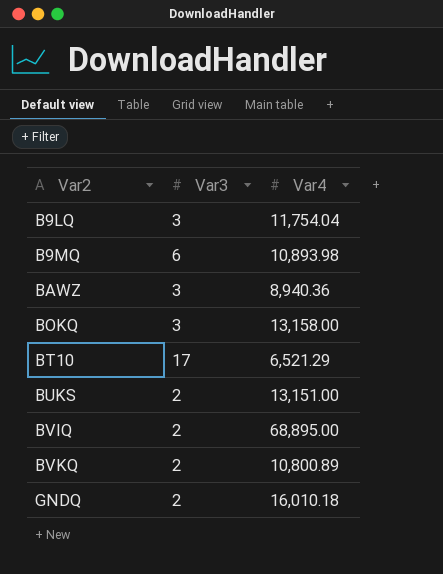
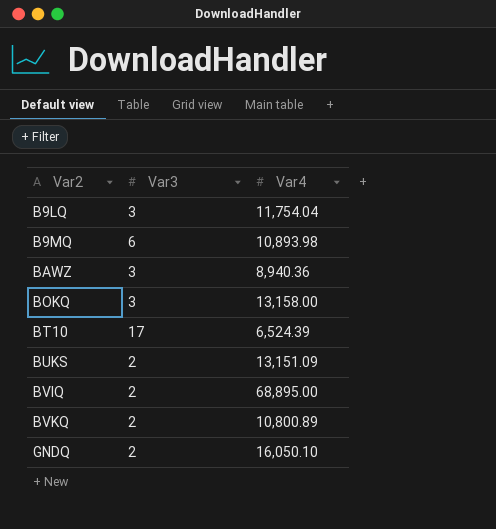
BT10 | Var4: 6,521.29 -> 6,524.39
BUKS | Var4: 13,151.00 -> 13,151.09
GNDQ | Var4: 16,010.18 -> 16,050.10

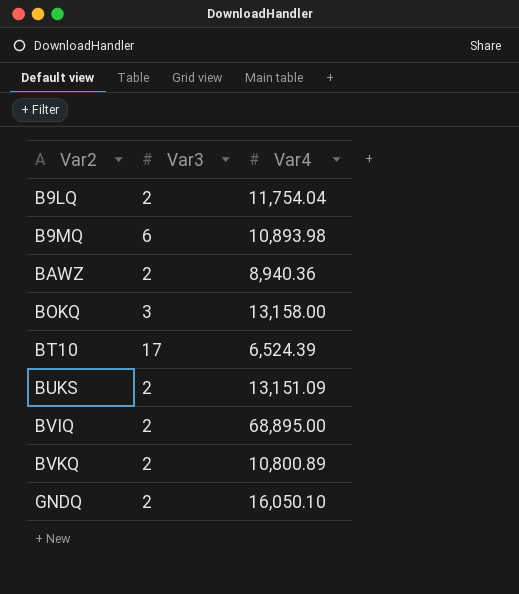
B9LQ | Var3: 3 -> 2
BAWZ | Var3: 3 -> 2

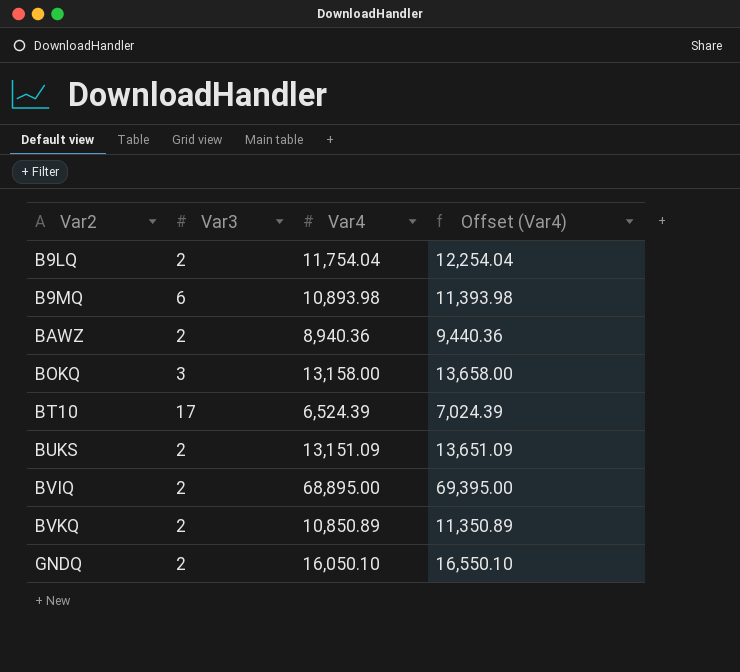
column Offset (Var4) | formula: none -> [Var4] + 500
BVKQ | Var4: 10,800.89 -> 10,850.89

